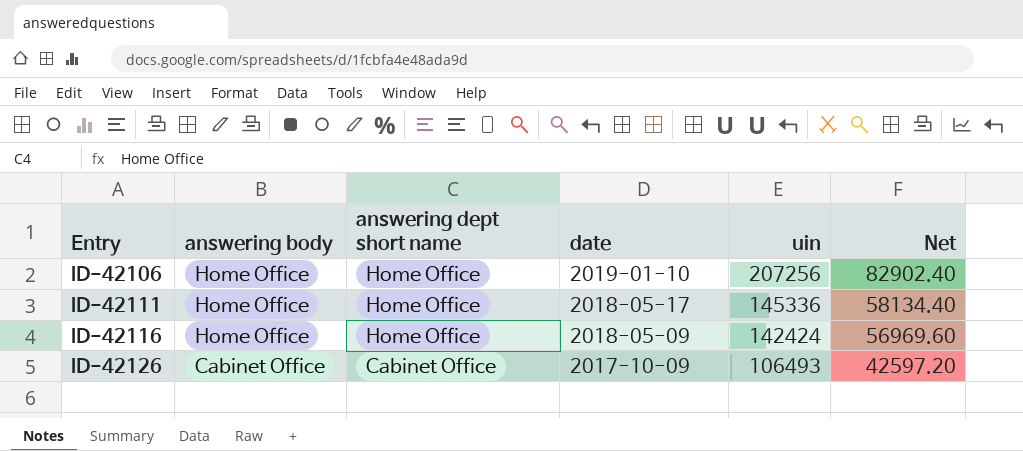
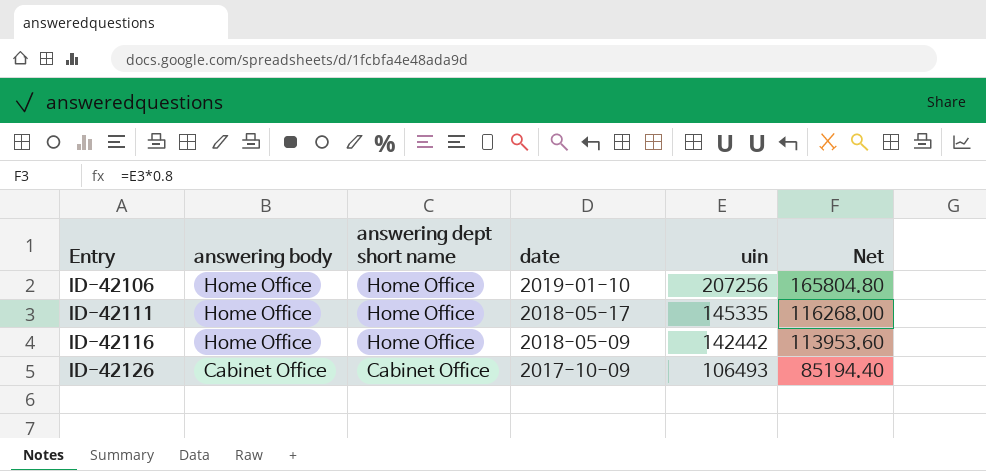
column Net | formula: [uin] * 0.4 -> [uin] * 0.8
ID-42111 | uin: 145336 -> 145335
ID-42116 | uin: 142424 -> 142442

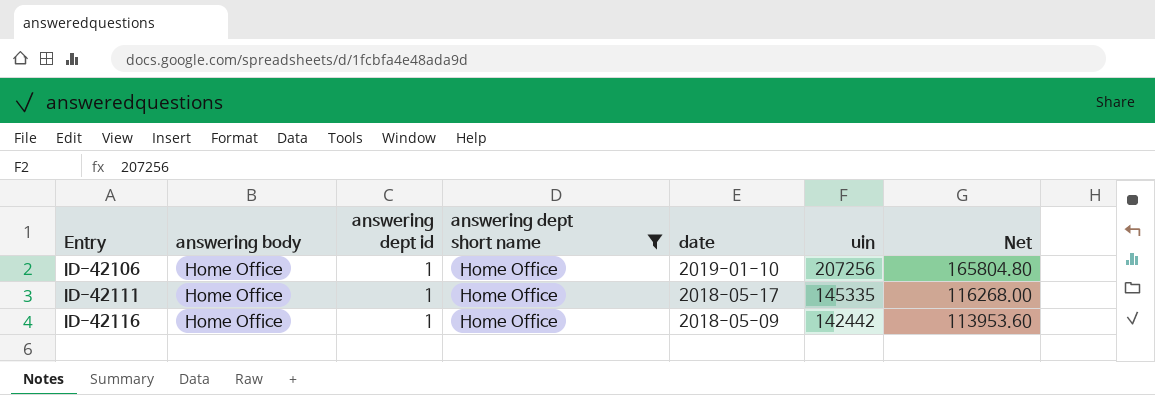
filter: none -> answering dept short name = Home Office
column answering dept id | position: none -> 3

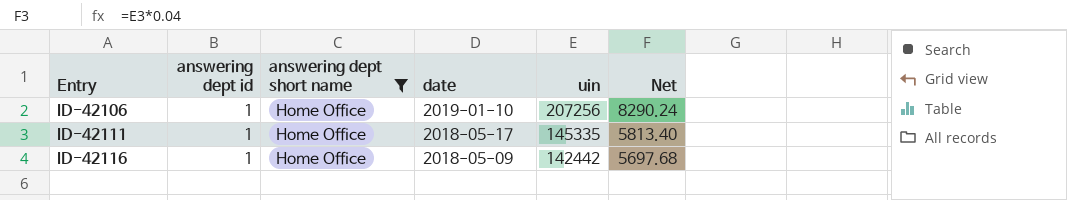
column answering body | position: 2 -> none
column Net | formula: [uin] * 0.8 -> [uin] * 0.04

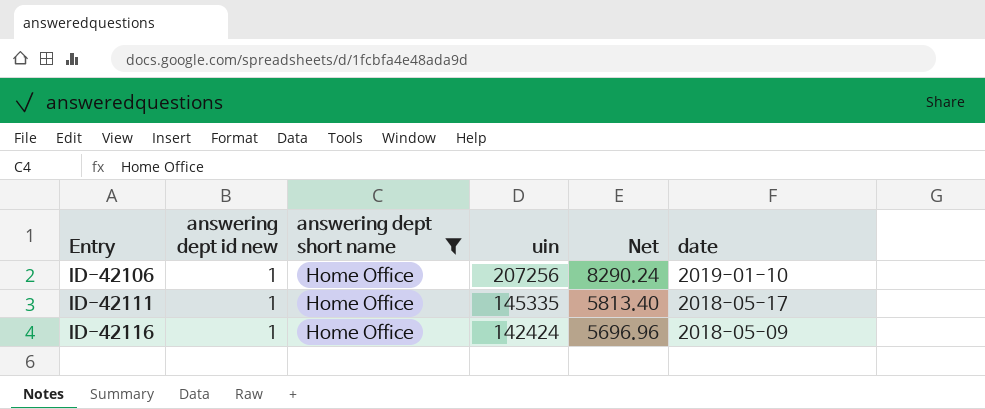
column name: answering dept id -> answering dept id new
column date | position: 4 -> 6
ID-42116 | uin: 142442 -> 142424
ID-42116 | Net: 5697.68 -> 5696.96

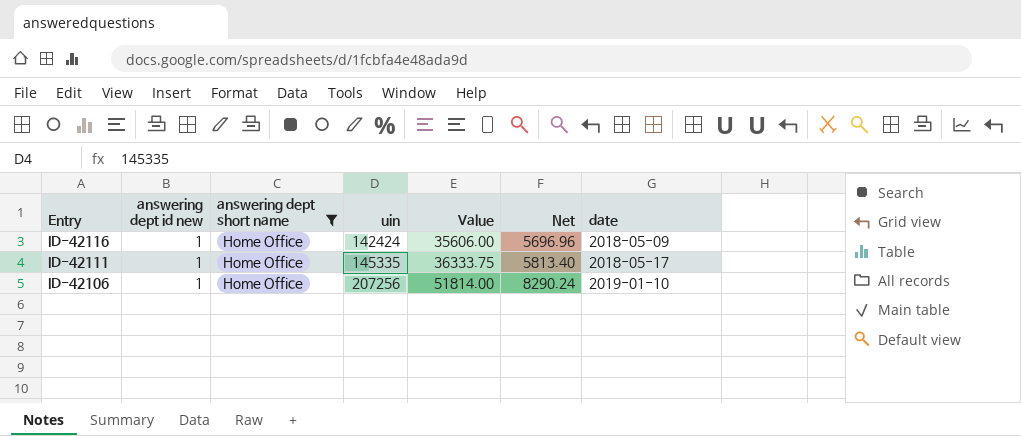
row order: Entry ascending -> Entry descending
column Value | formula: none -> [uin] * 0.25

